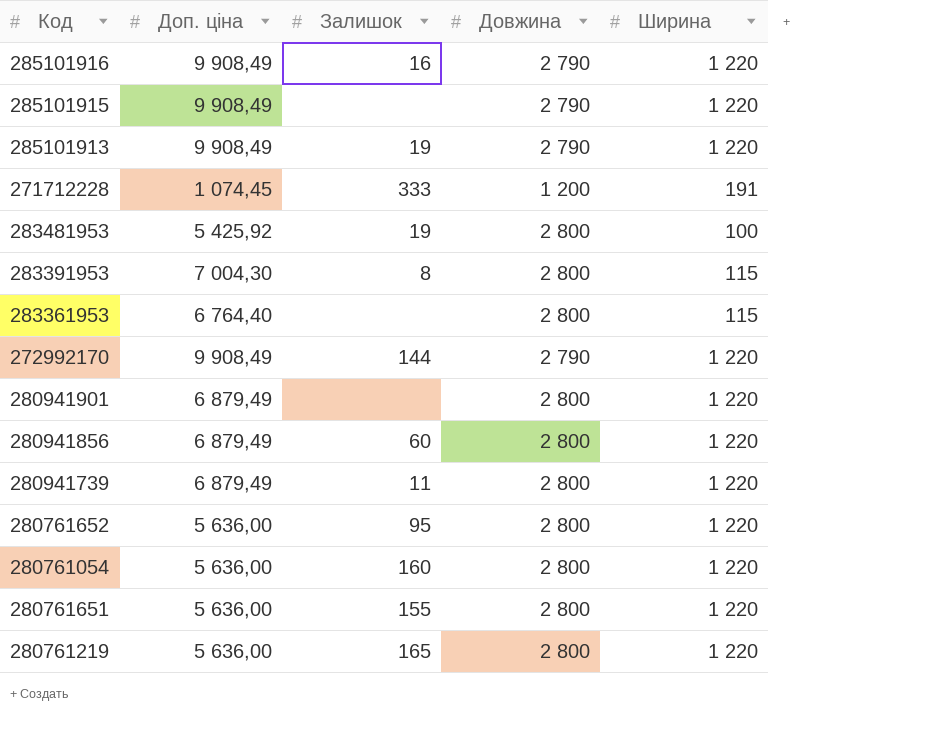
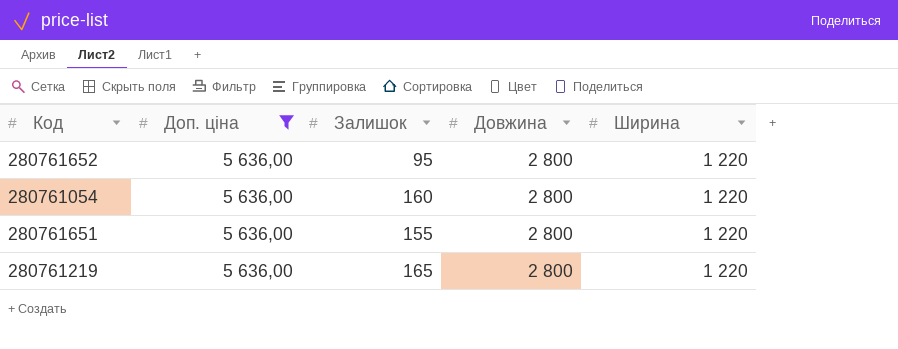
filter: none -> Доп. ціна = 5 636,00

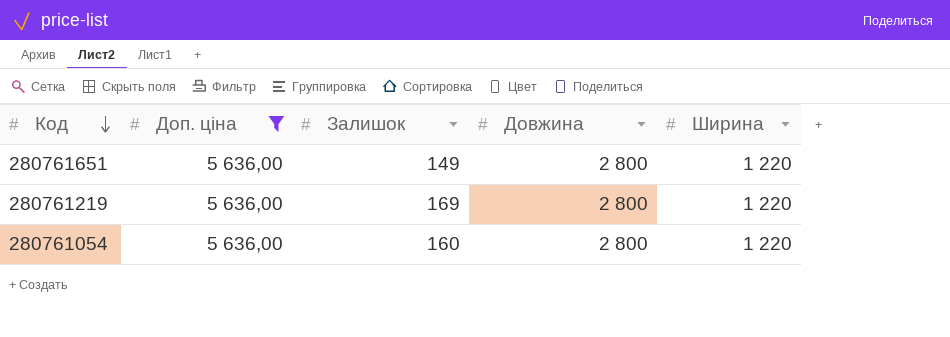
row order: none -> Код descending
row 280761652: 5 636,00 | 95 | 2 800 | 1 220 -> none
280761651 | Залишок: 155 -> 149
280761219 | Залишок: 165 -> 169

